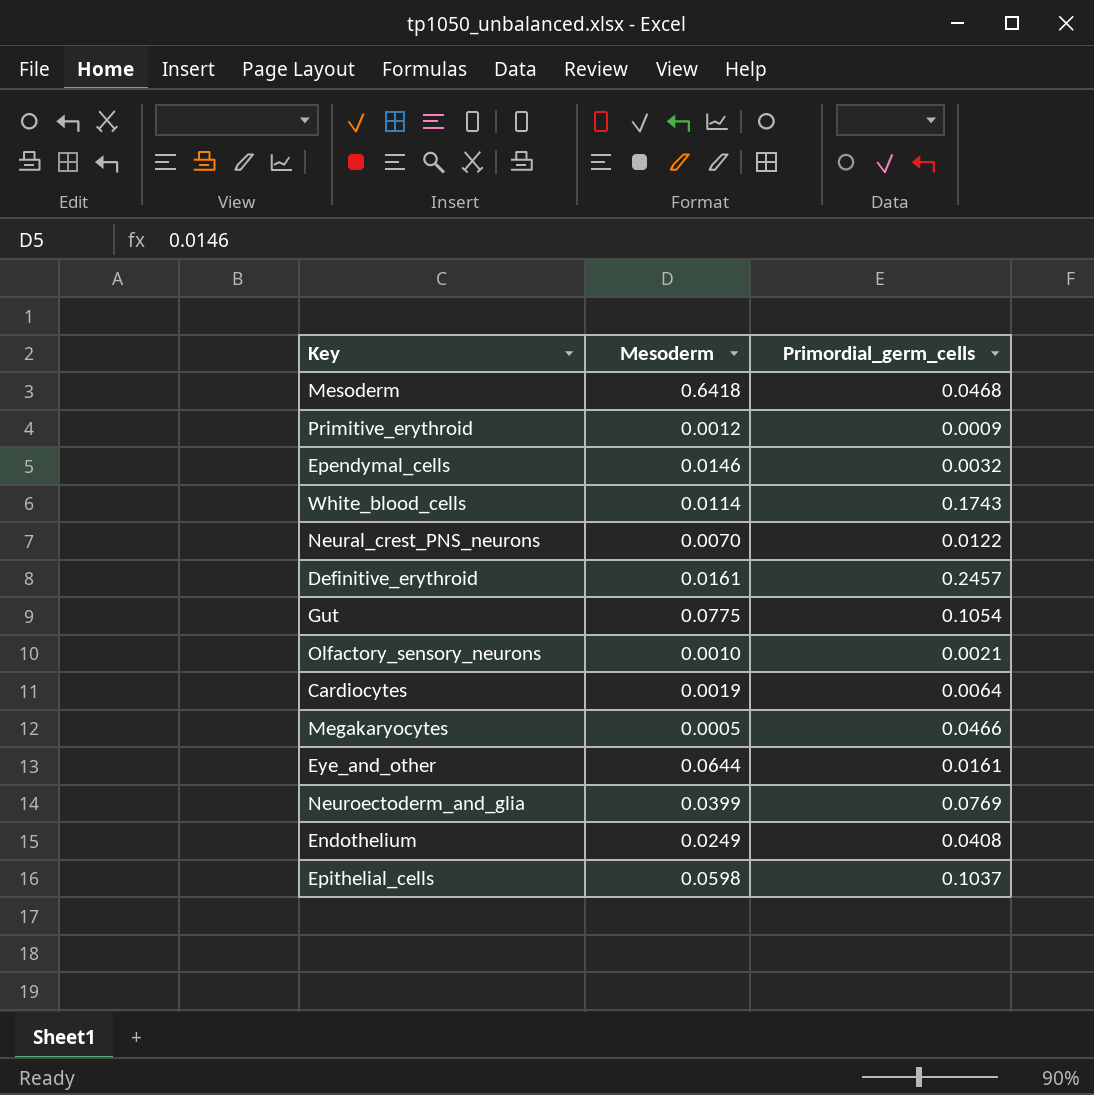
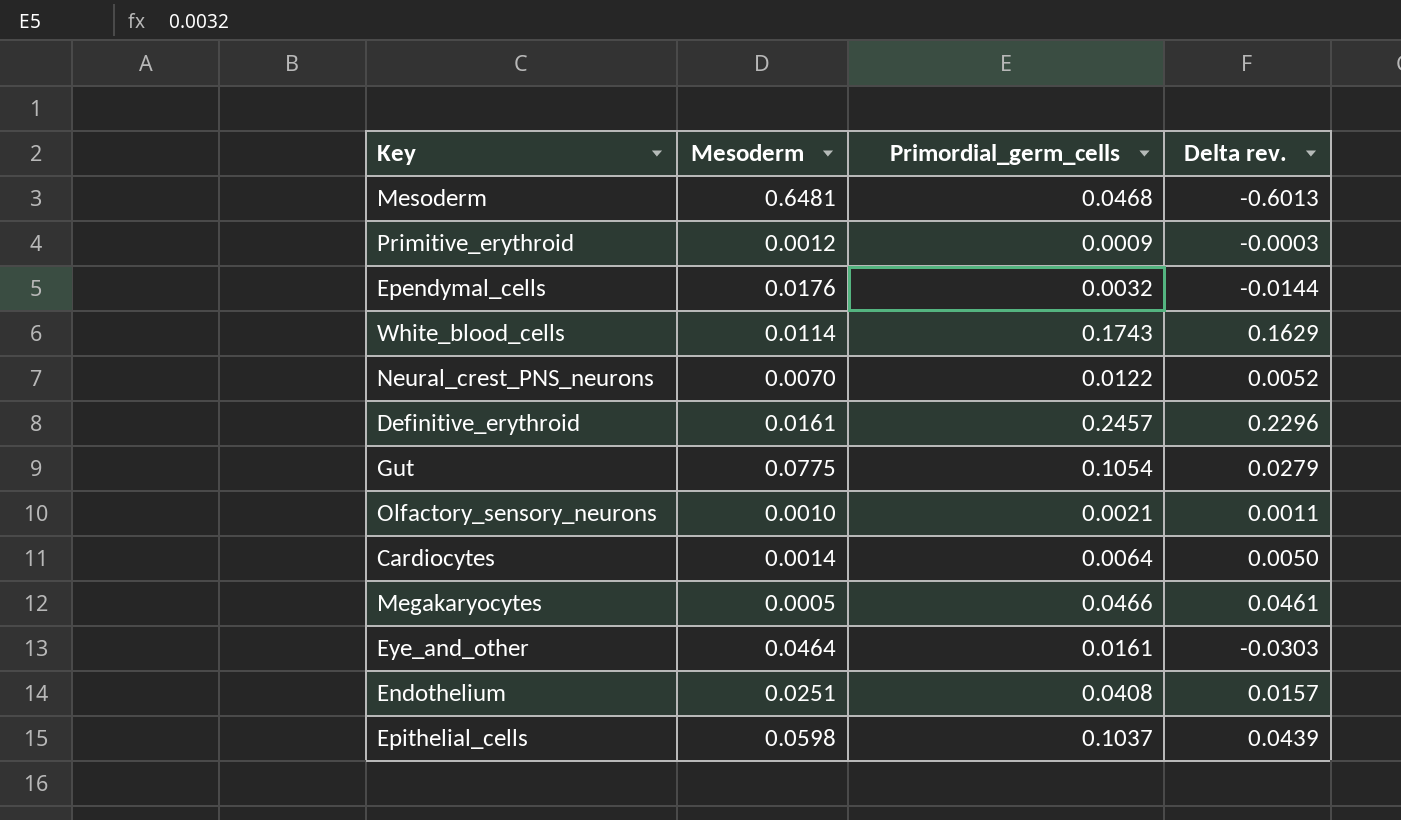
column Delta rev. | formula: none -> [Primordial_germ_cells] - [Mesoderm]
row Neuroectoderm_and_glia: 0.0399 | 0.0769 -> none
Mesoderm | Mesoderm: 0.6418 -> 0.6481
Ependymal_cells | Mesoderm: 0.0146 -> 0.0176
Cardiocytes | Mesoderm: 0.0019 -> 0.0014
Eye_and_other | Mesoderm: 0.0644 -> 0.0464
Endothelium | Mesoderm: 0.0249 -> 0.0251

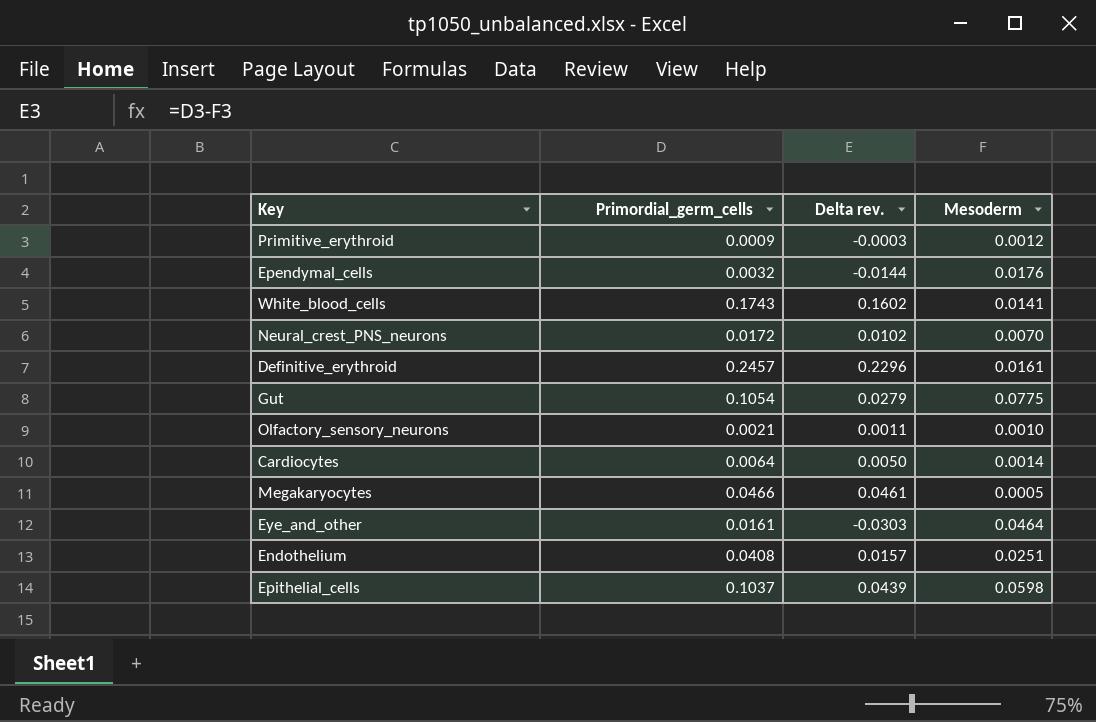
column Mesoderm | position: 2 -> 4
row Mesoderm: 0.6481 | 0.0468 | -0.6013 -> none
White_blood_cells | Delta rev.: 0.1629 -> 0.1602
White_blood_cells | Mesoderm: 0.0114 -> 0.0141
Neural_crest_PNS_neurons | Primordial_germ_cells: 0.0122 -> 0.0172
Neural_crest_PNS_neurons | Delta rev.: 0.0052 -> 0.0102

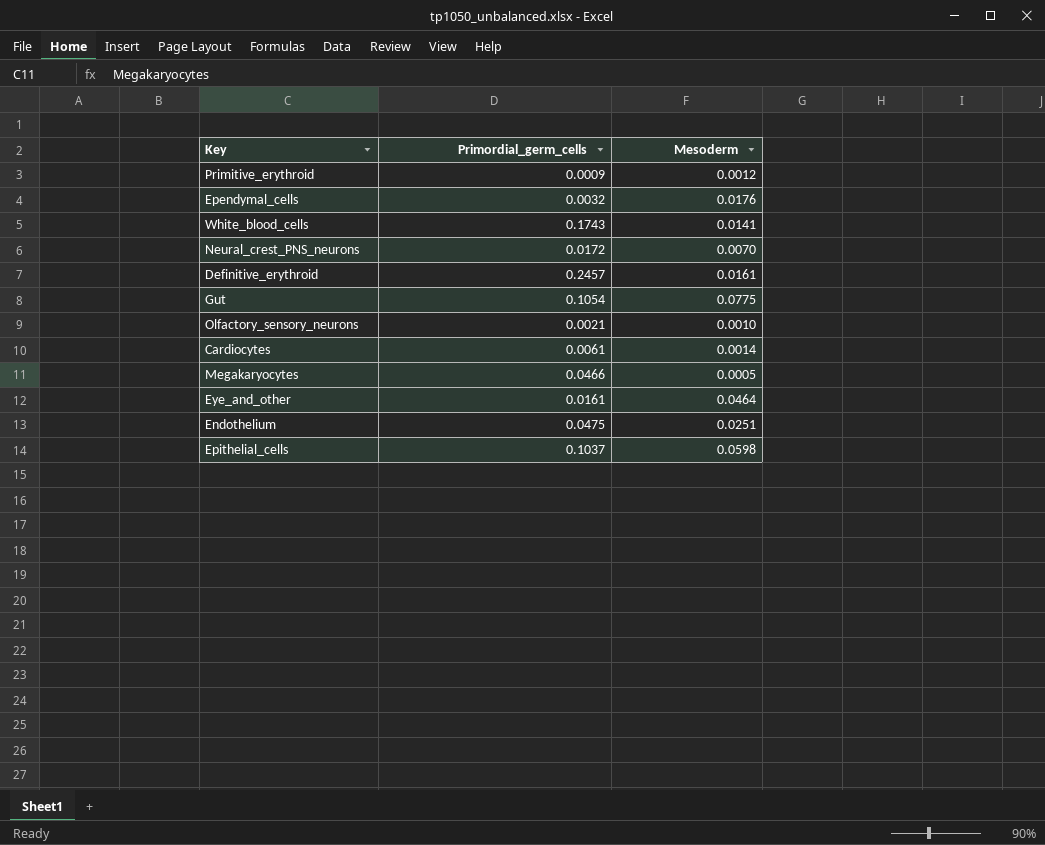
column Delta rev. | formula: [Primordial_germ_cells] - [Mesoderm] -> none
Cardiocytes | Primordial_germ_cells: 0.0064 -> 0.0061
Endothelium | Primordial_germ_cells: 0.0408 -> 0.0475

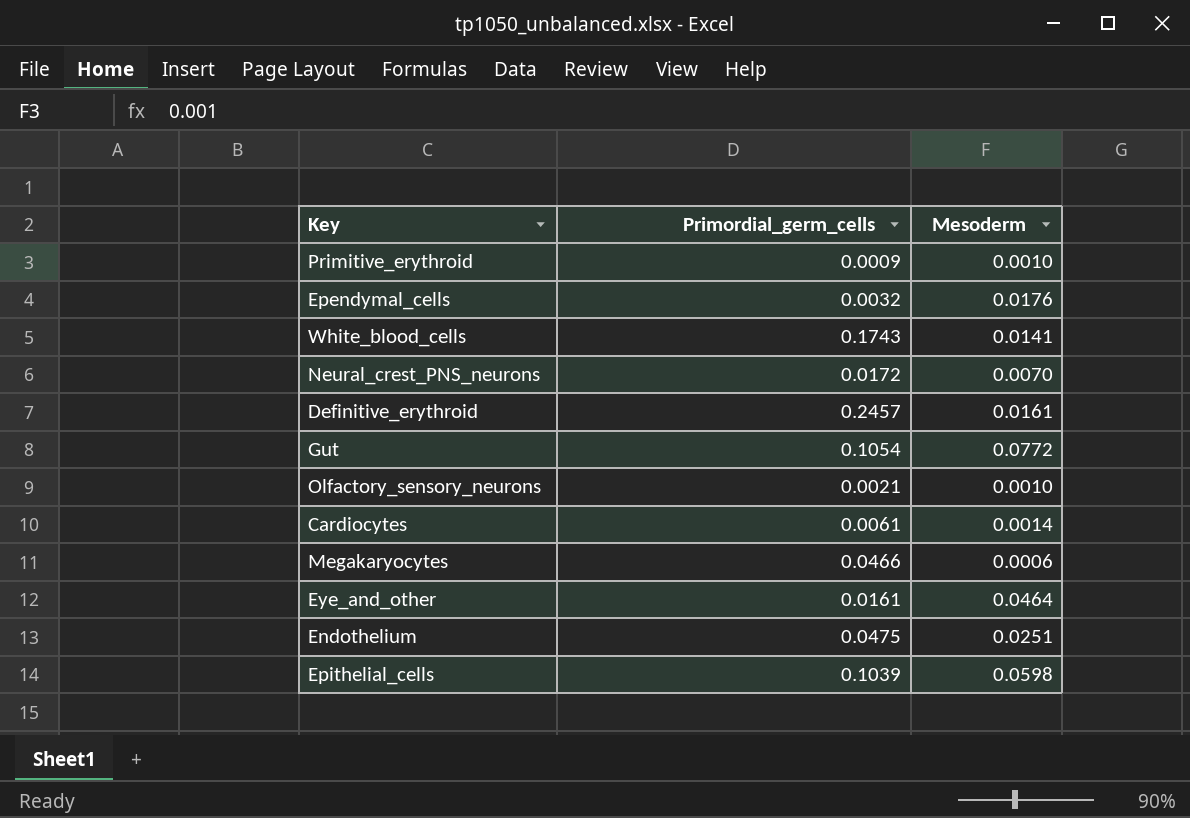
Primitive_erythroid | Mesoderm: 0.0012 -> 0.0010
Gut | Mesoderm: 0.0775 -> 0.0772
Megakaryocytes | Mesoderm: 0.0005 -> 0.0006
Epithelial_cells | Primordial_germ_cells: 0.1037 -> 0.1039

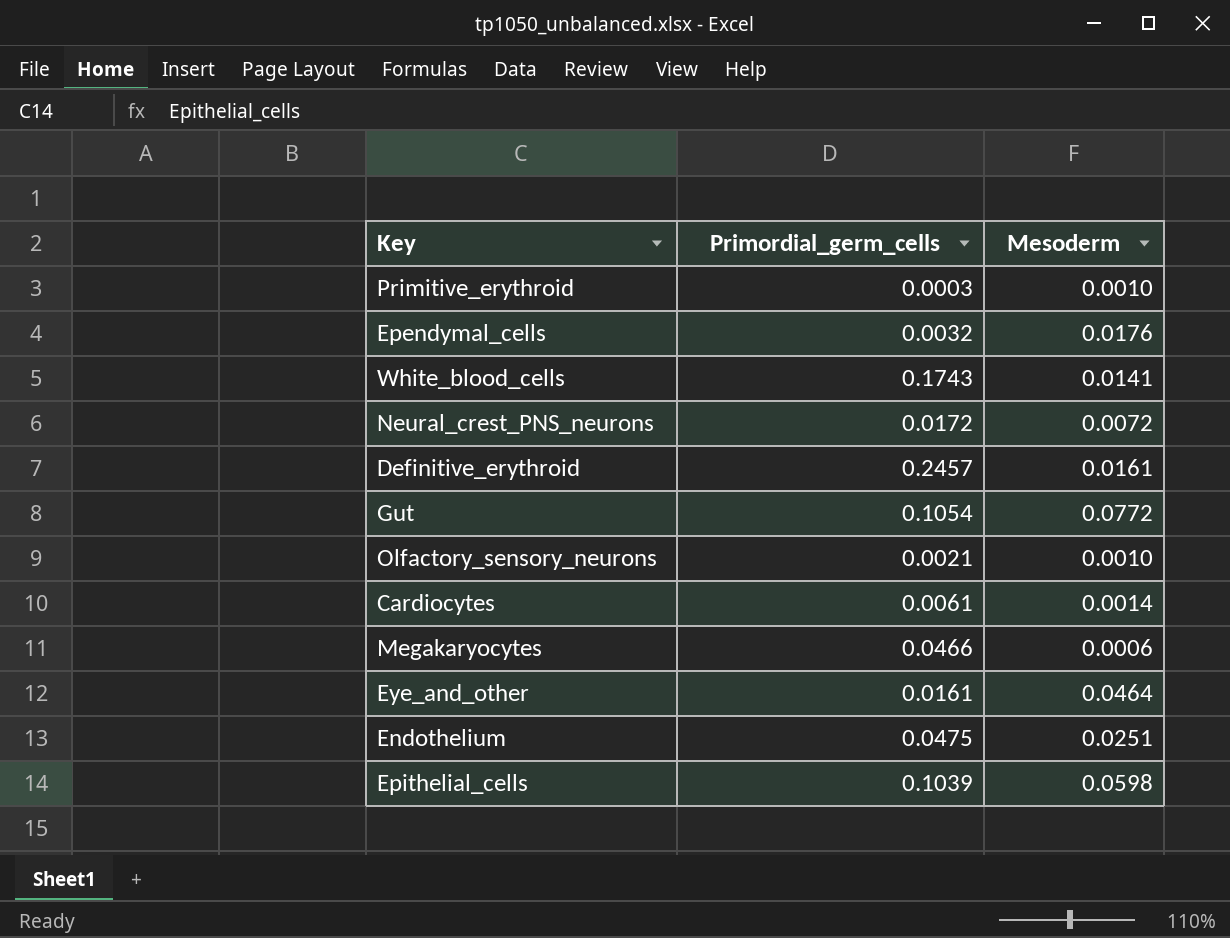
Primitive_erythroid | Primordial_germ_cells: 0.0009 -> 0.0003
Neural_crest_PNS_neurons | Mesoderm: 0.0070 -> 0.0072

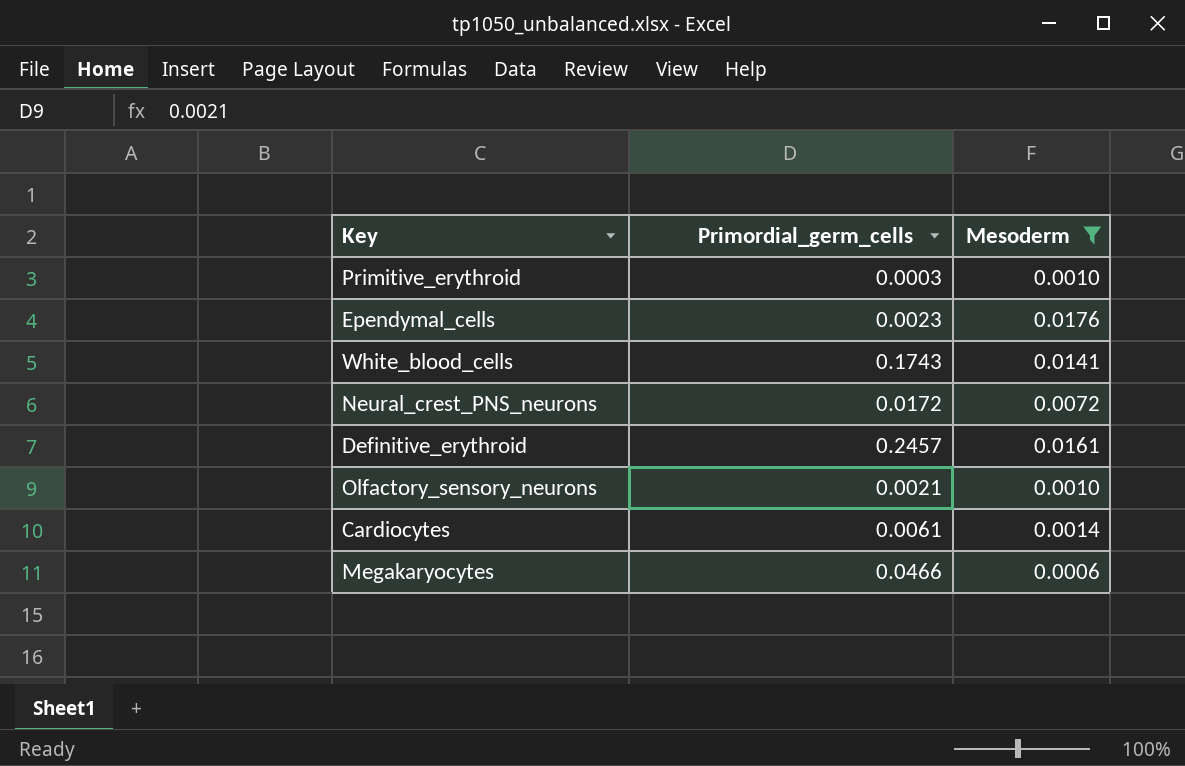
filter: none -> Mesoderm <= 0.0176
Ependymal_cells | Primordial_germ_cells: 0.0032 -> 0.0023

